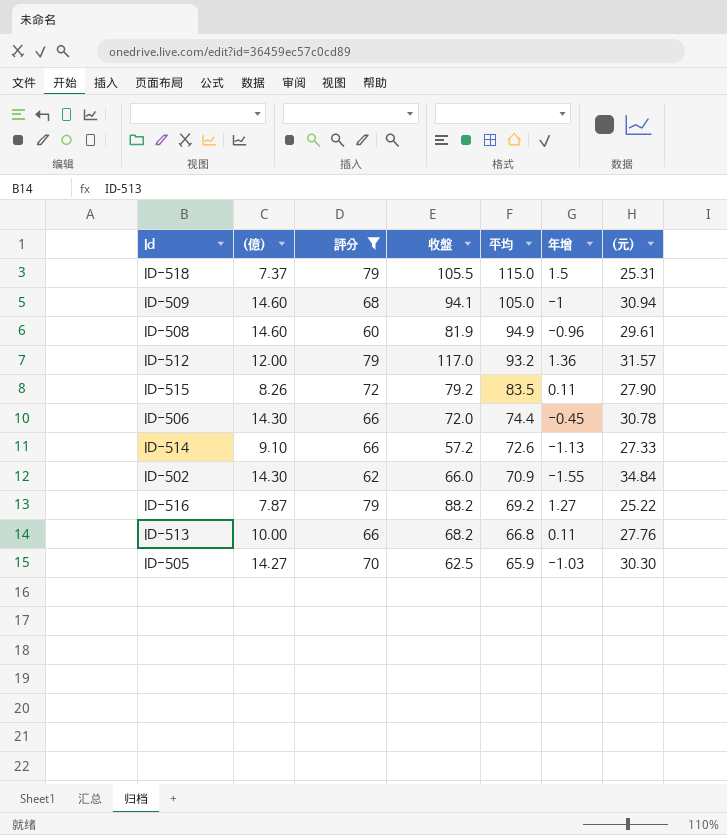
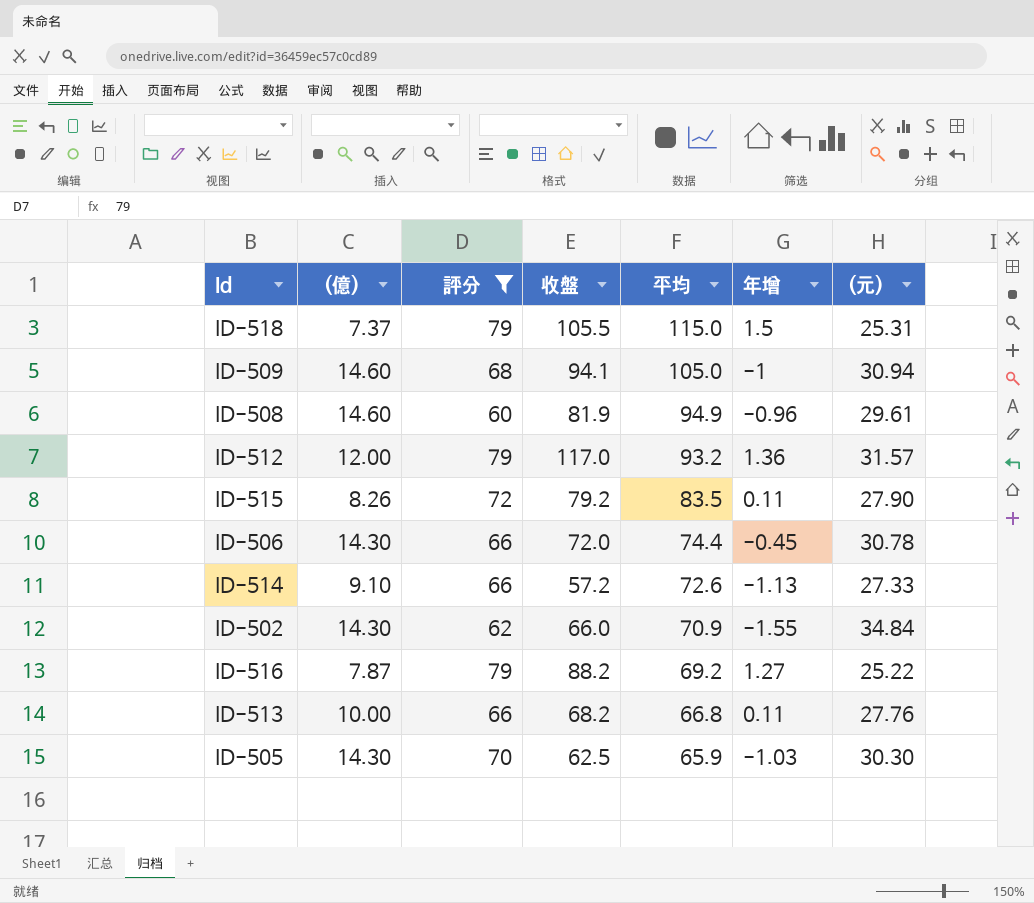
ID-505 | (億): 14.27 -> 14.30

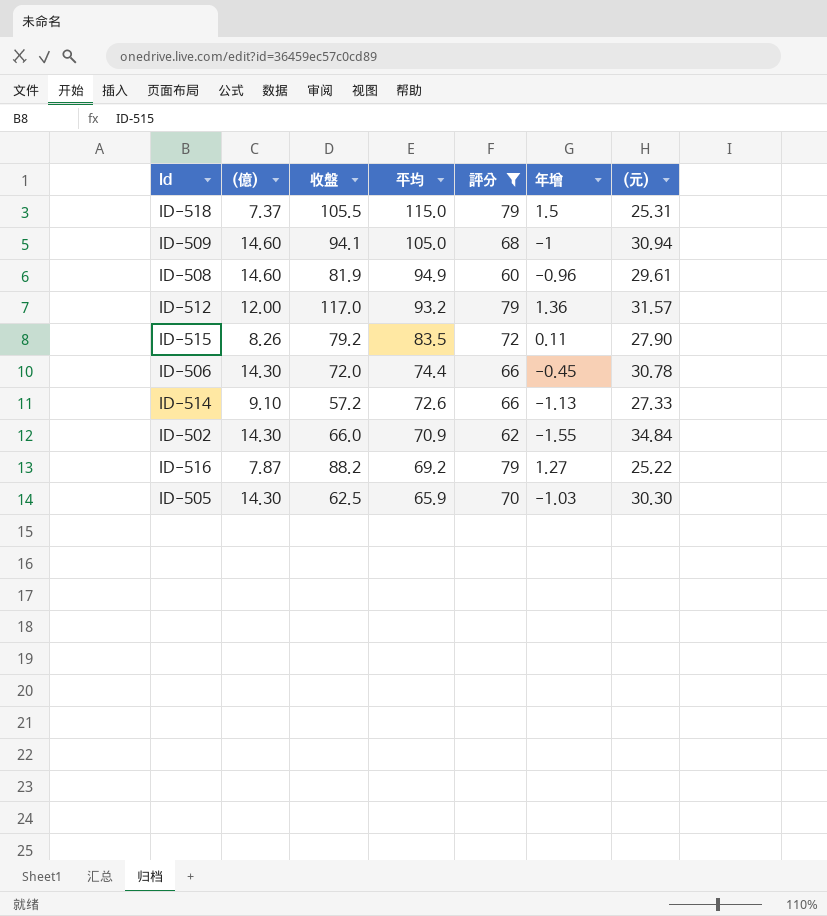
column 評分 | position: 3 -> 5
row ID-513: 10.00 | 66 | 68.2 | 66.8 | 0.11 | 27.76 -> none

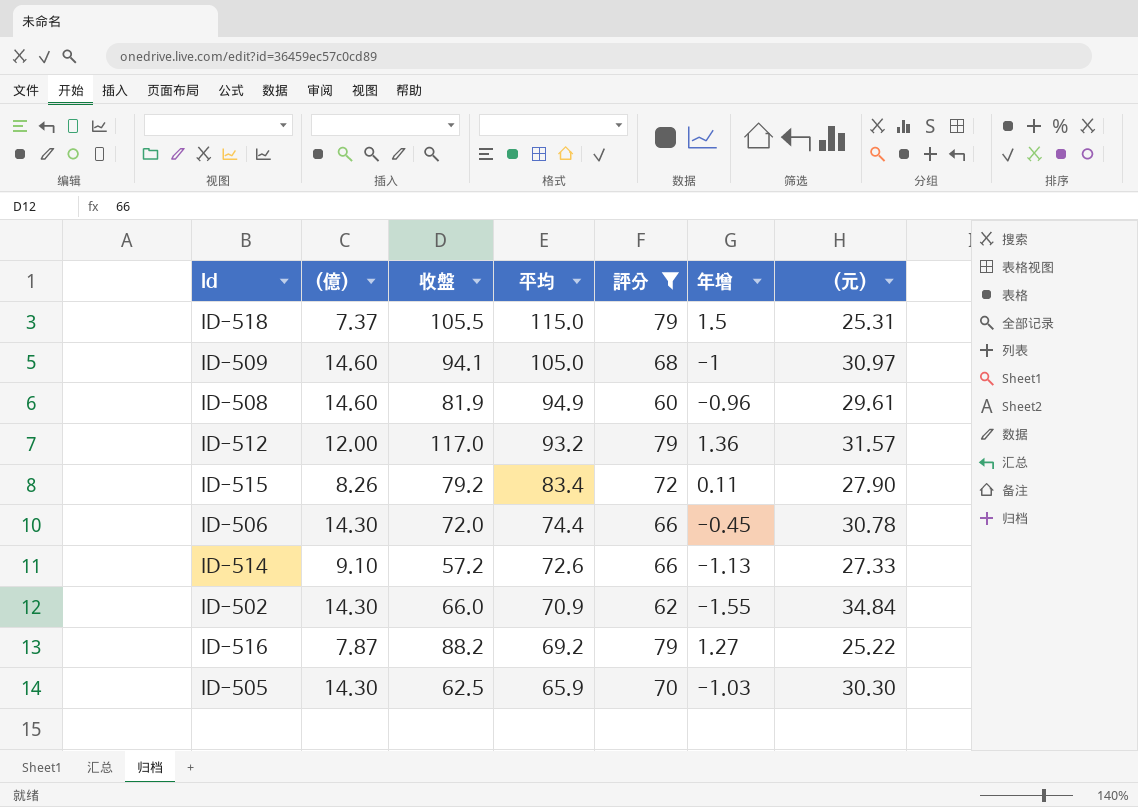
ID-509 | (元): 30.94 -> 30.97
ID-515 | 平均: 83.5 -> 83.4

